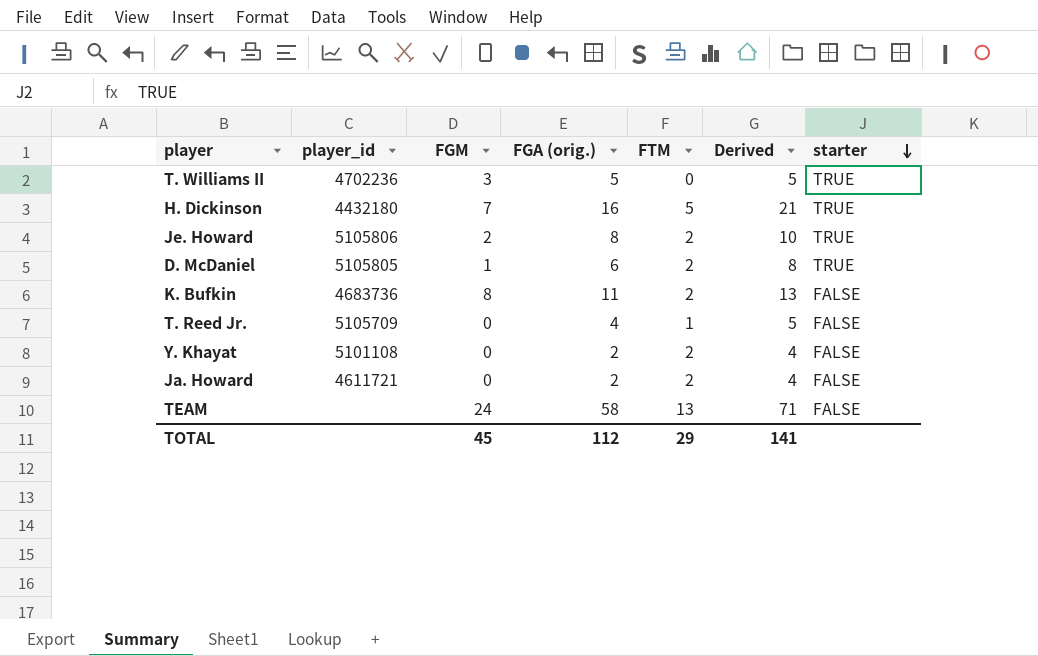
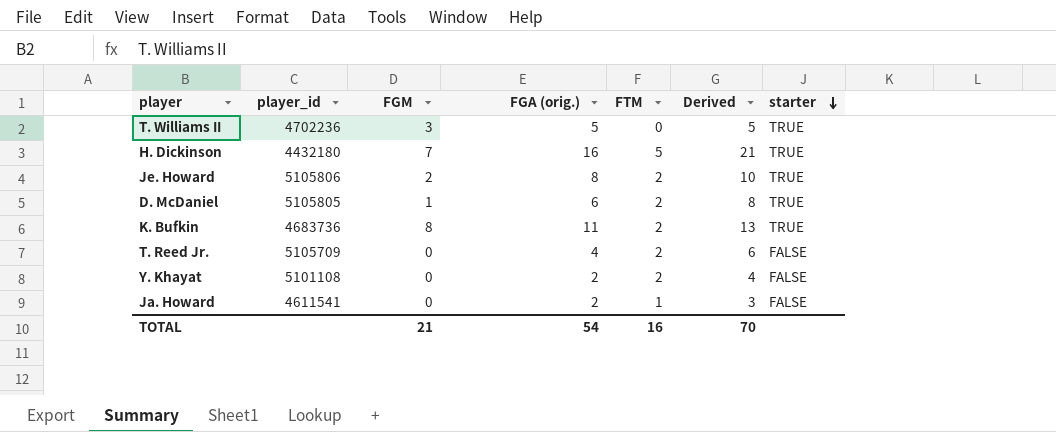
row TEAM: none | 24 | 58 | 13 | 71 | FALSE -> none
K. Bufkin | starter: FALSE -> TRUE
T. Reed Jr. | FTM: 1 -> 2
T. Reed Jr. | Derived: 5 -> 6
Ja. Howard | player_id: 4611721 -> 4611541
Ja. Howard | FTM: 2 -> 1
Ja. Howard | Derived: 4 -> 3
TOTAL | FGM: 45 -> 21
TOTAL | FGA (orig.): 112 -> 54
TOTAL | FTM: 29 -> 16
TOTAL | Derived: 141 -> 70

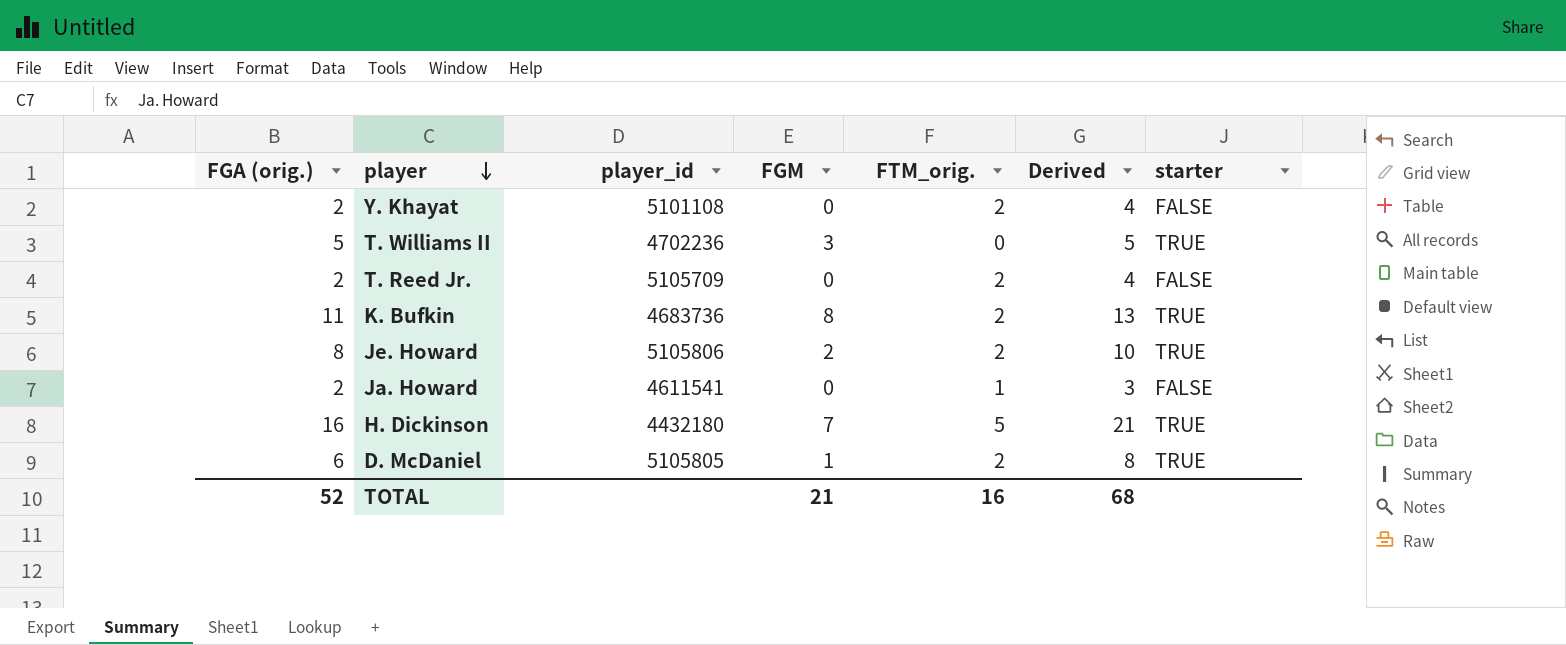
row order: starter descending -> player descending
column FGA (orig.) | position: 4 -> 1
column name: FTM -> FTM_orig.
T. Reed Jr. | FGA (orig.): 4 -> 2
T. Reed Jr. | Derived: 6 -> 4
TOTAL | FGA (orig.): 54 -> 52
TOTAL | Derived: 70 -> 68

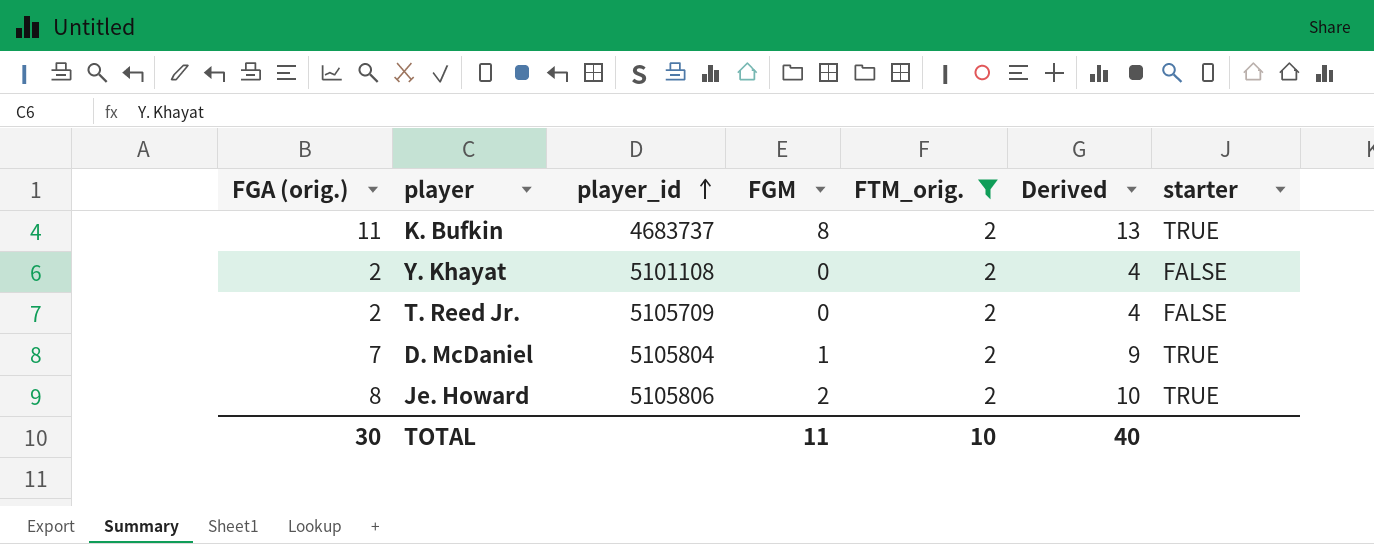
filter: none -> FTM_orig. = 2
row order: player descending -> player_id ascending
K. Bufkin | player_id: 4683736 -> 4683737
D. McDaniel | FGA (orig.): 6 -> 7
D. McDaniel | player_id: 5105805 -> 5105804
D. McDaniel | Derived: 8 -> 9
TOTAL | FGA (orig.): 52 -> 30
TOTAL | FGM: 21 -> 11
TOTAL | FTM_orig.: 16 -> 10
TOTAL | Derived: 68 -> 40

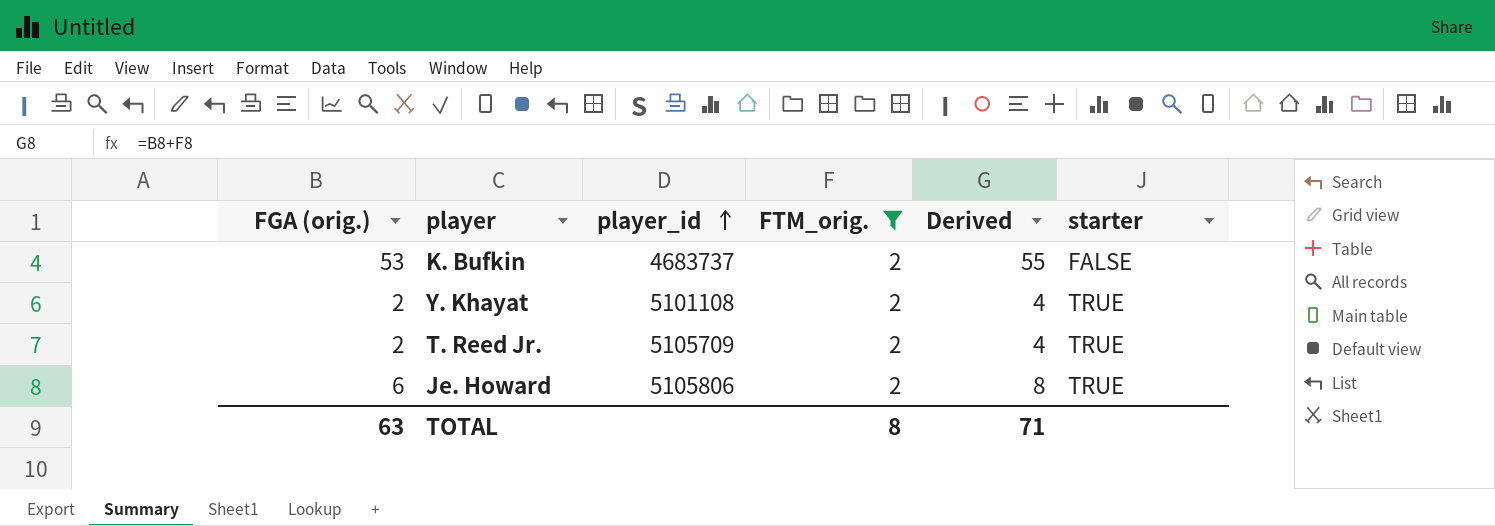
column FGM | position: 4 -> none
row D. McDaniel: 7 | 5105804 | 1 | 2 | 9 | TRUE -> none
K. Bufkin | FGA (orig.): 11 -> 53
K. Bufkin | Derived: 13 -> 55
K. Bufkin | starter: TRUE -> FALSE
Y. Khayat | starter: FALSE -> TRUE
T. Reed Jr. | starter: FALSE -> TRUE
Je. Howard | FGA (orig.): 8 -> 6
Je. Howard | Derived: 10 -> 8
TOTAL | FGA (orig.): 30 -> 63
TOTAL | FTM_orig.: 10 -> 8
TOTAL | Derived: 40 -> 71

